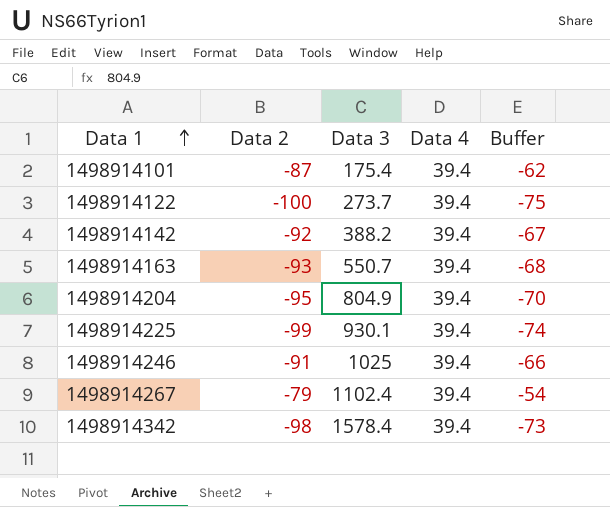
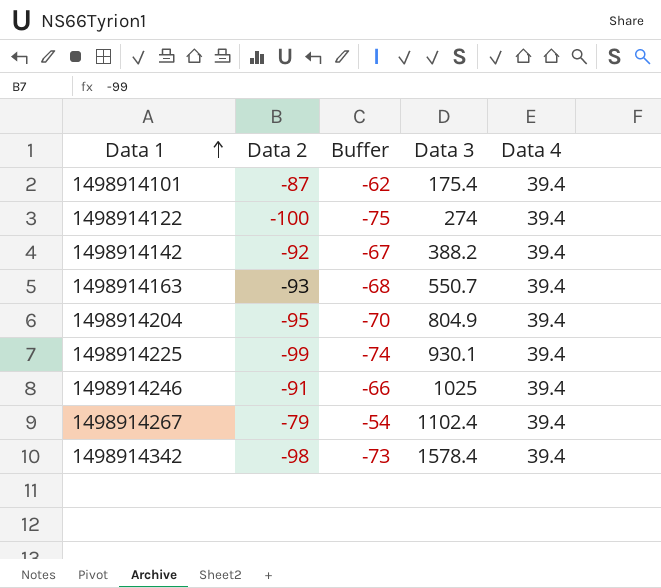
column Buffer | position: 5 -> 3
1498914122 | Data 3: 273.7 -> 274

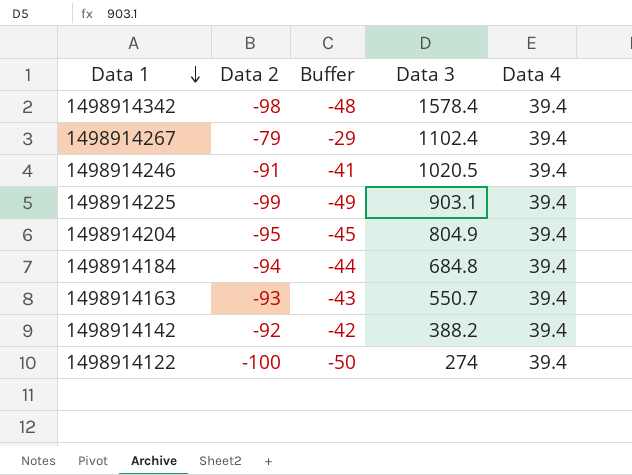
row order: Data 1 ascending -> Data 1 descending
column Buffer | formula: [Data 2] + 25 -> [Data 2] + 50
row 1498914101: -87 | -62 | 175.4 | 39.4 -> none
1498914246 | Data 3: 1025 -> 1020.5
1498914225 | Data 3: 930.1 -> 903.1
row 1498914184: none -> -94 | -44 | 684.8 | 39.4

